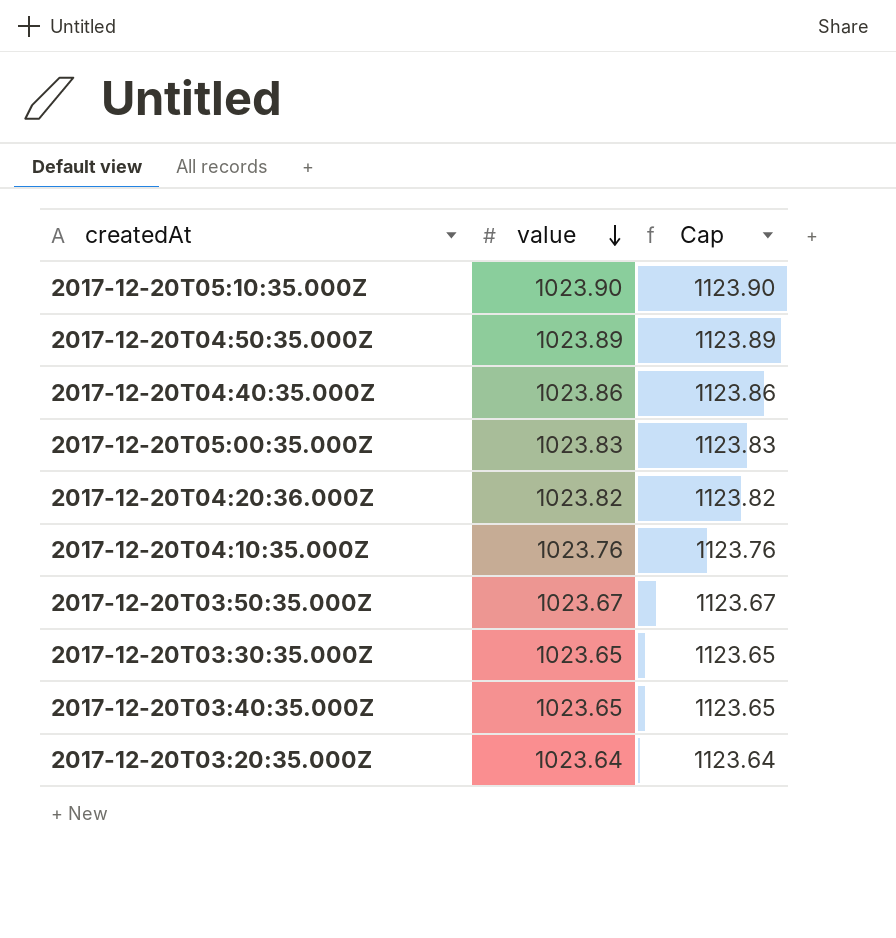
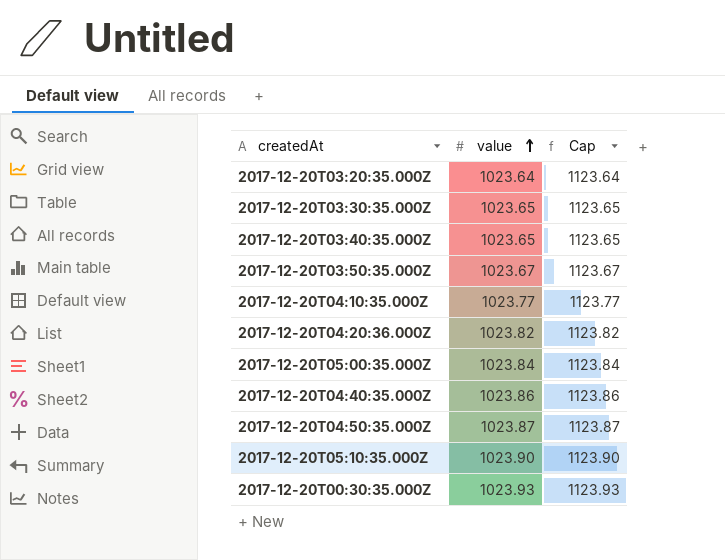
row order: value descending -> value ascending
2017-12-20T04:10:35.000Z | value: 1023.76 -> 1023.77
2017-12-20T04:10:35.000Z | Cap: 1123.76 -> 1123.77
2017-12-20T05:00:35.000Z | value: 1023.83 -> 1023.84
2017-12-20T05:00:35.000Z | Cap: 1123.83 -> 1123.84
2017-12-20T04:50:35.000Z | value: 1023.89 -> 1023.87
2017-12-20T04:50:35.000Z | Cap: 1123.89 -> 1123.87
row 2017-12-20T00:30:35.000Z: none -> 1023.93 | 1123.93

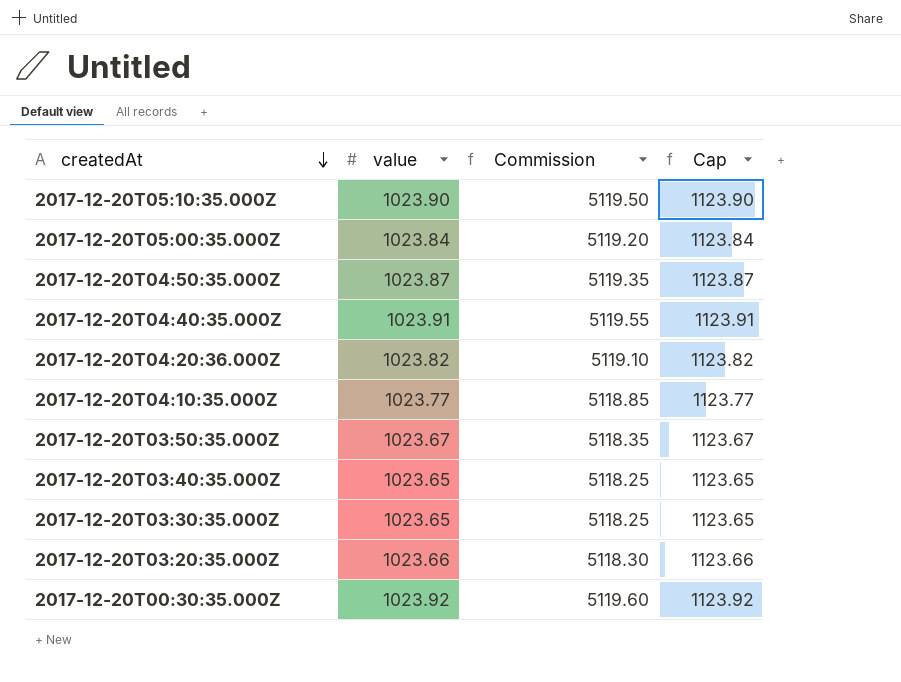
row order: value ascending -> createdAt descending
column Commission | formula: none -> [value] * 5
2017-12-20T04:40:35.000Z | value: 1023.86 -> 1023.91
2017-12-20T04:40:35.000Z | Cap: 1123.86 -> 1123.91
2017-12-20T03:20:35.000Z | value: 1023.64 -> 1023.66
2017-12-20T03:20:35.000Z | Cap: 1123.64 -> 1123.66
2017-12-20T00:30:35.000Z | value: 1023.93 -> 1023.92
2017-12-20T00:30:35.000Z | Cap: 1123.93 -> 1123.92

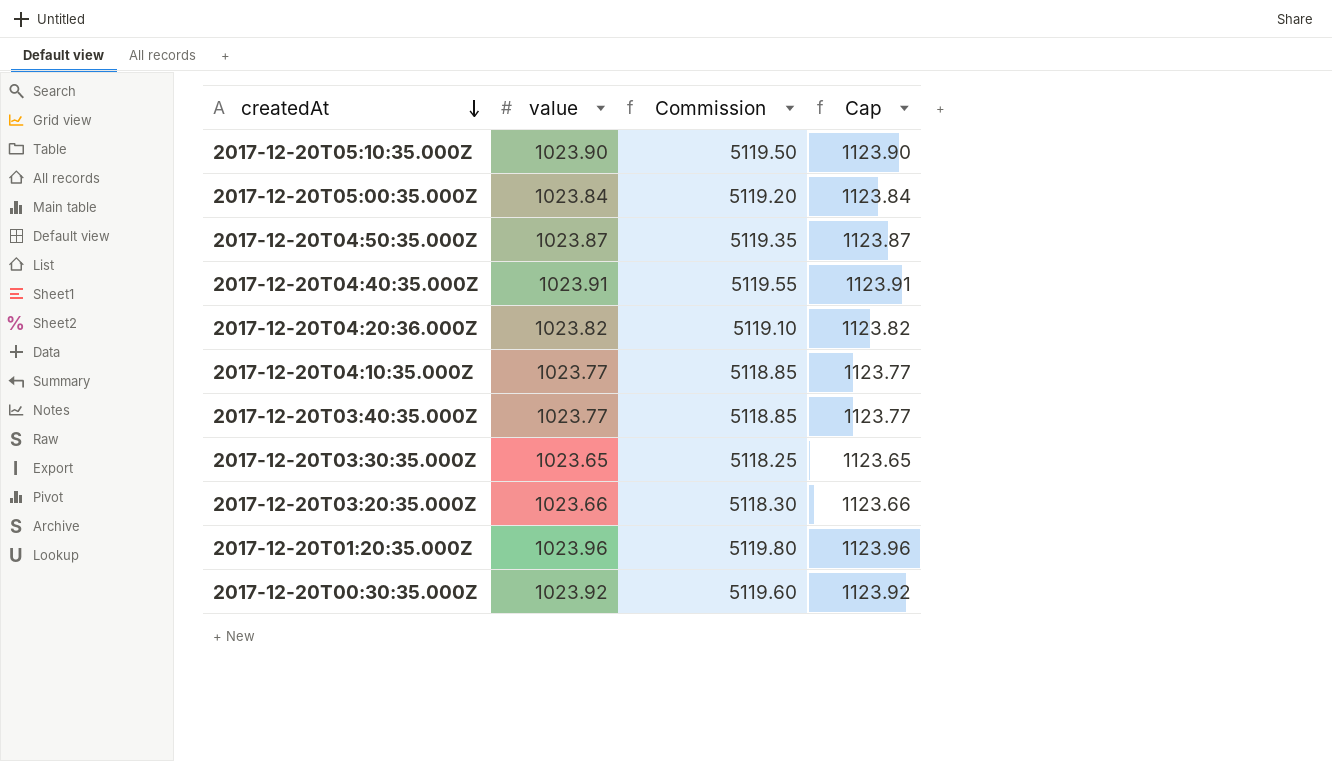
row 2017-12-20T03:50:35.000Z: 1023.67 | 5118.35 | 1123.67 -> none
2017-12-20T03:40:35.000Z | value: 1023.65 -> 1023.77
2017-12-20T03:40:35.000Z | Commission: 5118.25 -> 5118.85
2017-12-20T03:40:35.000Z | Cap: 1123.65 -> 1123.77
row 2017-12-20T01:20:35.000Z: none -> 1023.96 | 5119.80 | 1123.96

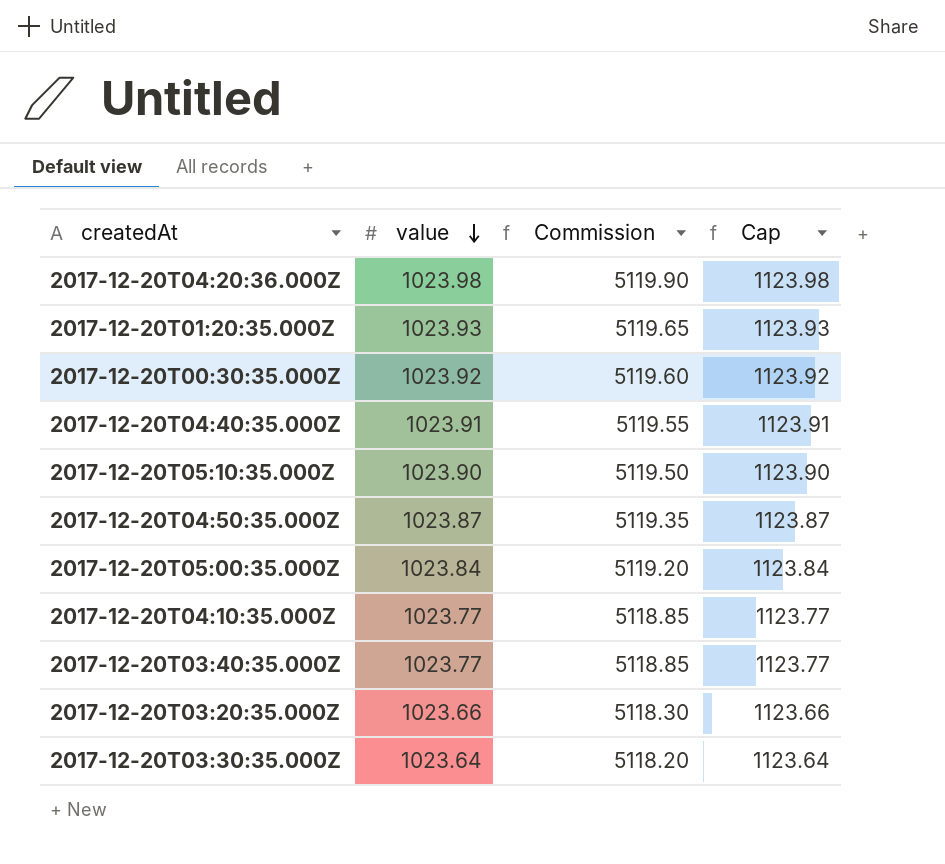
row order: createdAt descending -> value descending
2017-12-20T04:20:36.000Z | value: 1023.82 -> 1023.98
2017-12-20T04:20:36.000Z | Commission: 5119.10 -> 5119.90
2017-12-20T04:20:36.000Z | Cap: 1123.82 -> 1123.98
2017-12-20T01:20:35.000Z | value: 1023.96 -> 1023.93
2017-12-20T01:20:35.000Z | Commission: 5119.80 -> 5119.65
2017-12-20T01:20:35.000Z | Cap: 1123.96 -> 1123.93
2017-12-20T03:30:35.000Z | value: 1023.65 -> 1023.64
2017-12-20T03:30:35.000Z | Commission: 5118.25 -> 5118.20
2017-12-20T03:30:35.000Z | Cap: 1123.65 -> 1123.64

